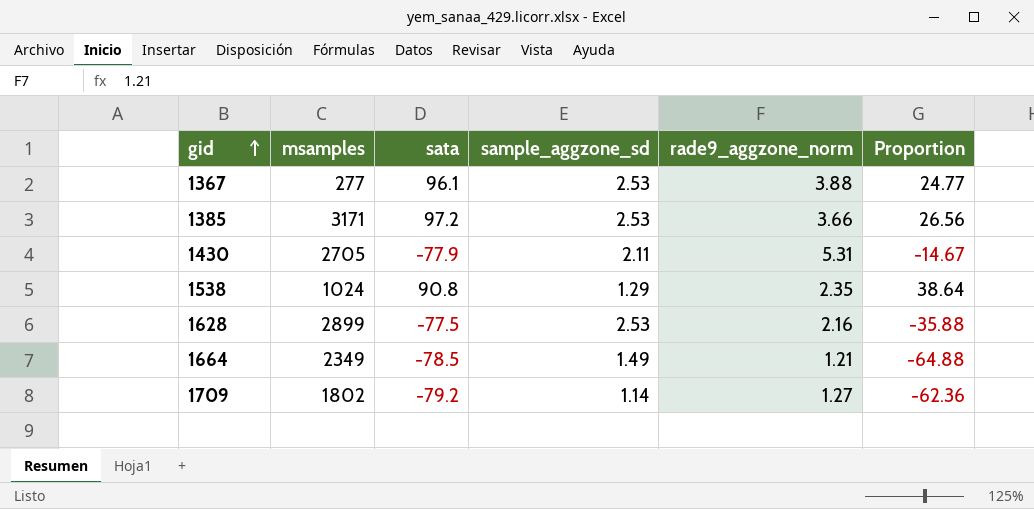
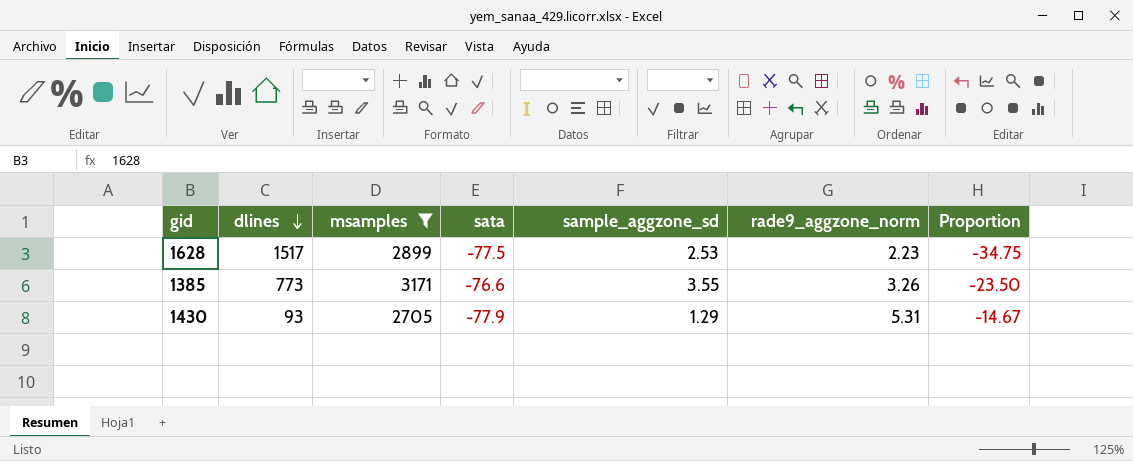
filter: none -> msamples >= 2705
row order: gid ascending -> dlines descending
column dlines | position: none -> 2
1628 | rade9_aggzone_norm: 2.16 -> 2.23
1628 | Proportion: -35.88 -> -34.75
1385 | sata: 97.2 -> -76.6
1385 | sample_aggzone_sd: 2.53 -> 3.55
1385 | rade9_aggzone_norm: 3.66 -> 3.26
1385 | Proportion: 26.56 -> -23.50
1430 | sample_aggzone_sd: 2.11 -> 1.29

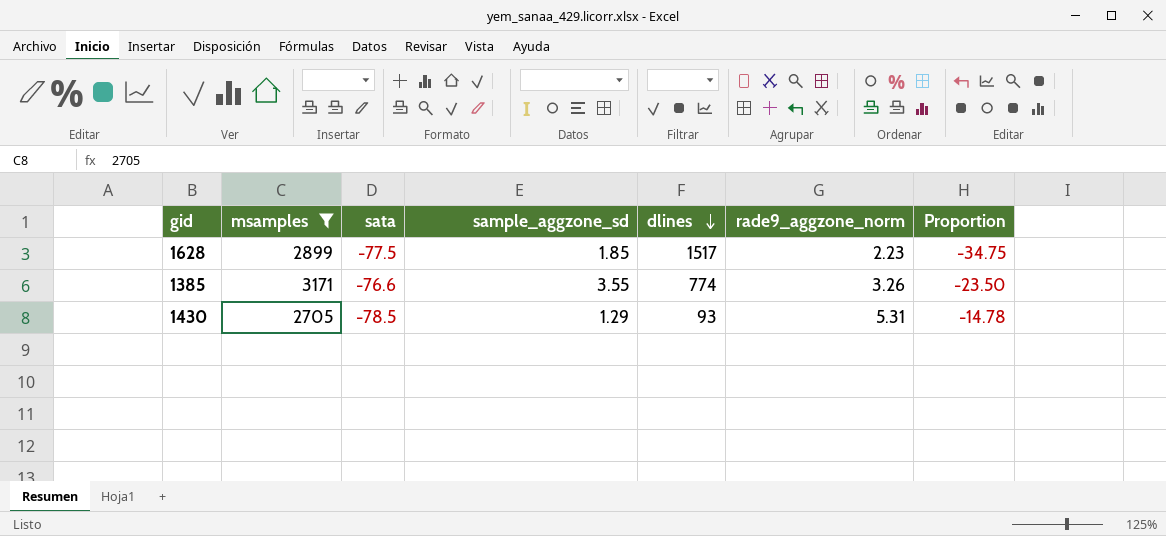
column dlines | position: 2 -> 5
1628 | sample_aggzone_sd: 2.53 -> 1.85
1385 | dlines: 773 -> 774
1430 | sata: -77.9 -> -78.5
1430 | Proportion: -14.67 -> -14.78

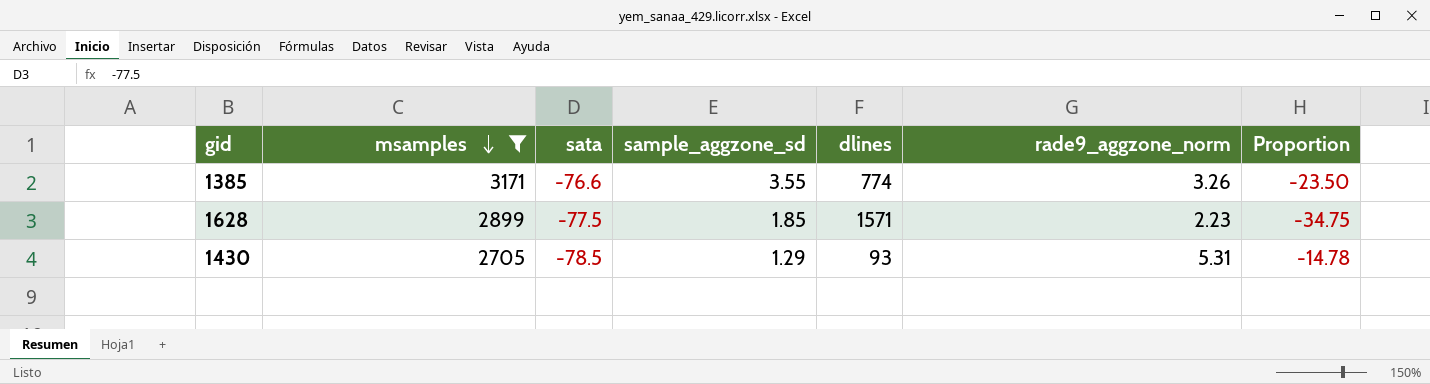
row order: dlines descending -> msamples descending
1628 | dlines: 1517 -> 1571

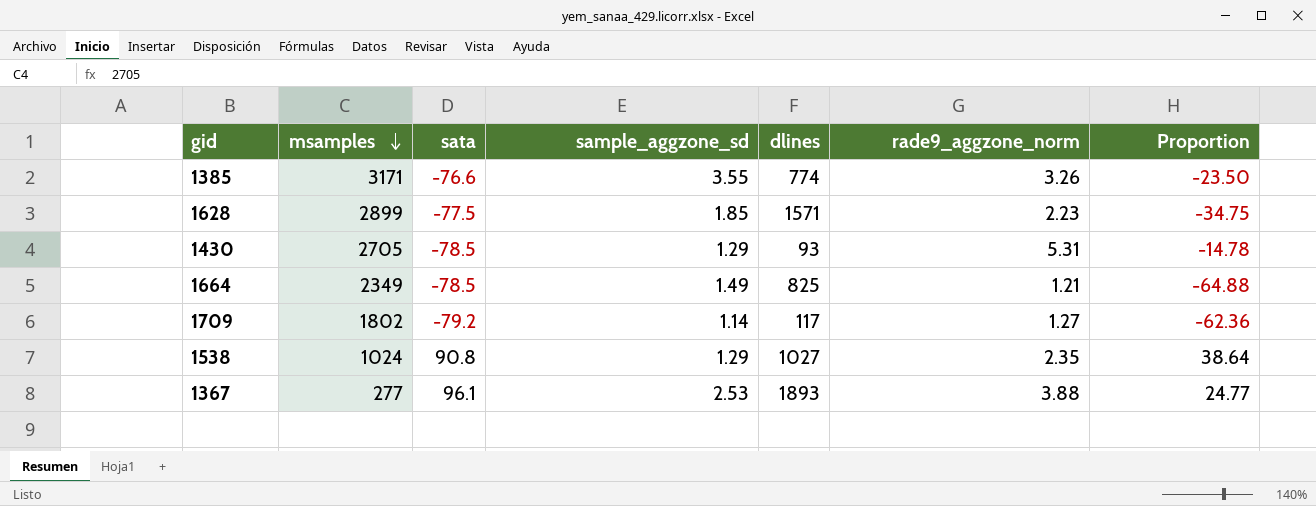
filter: msamples >= 2705 -> none

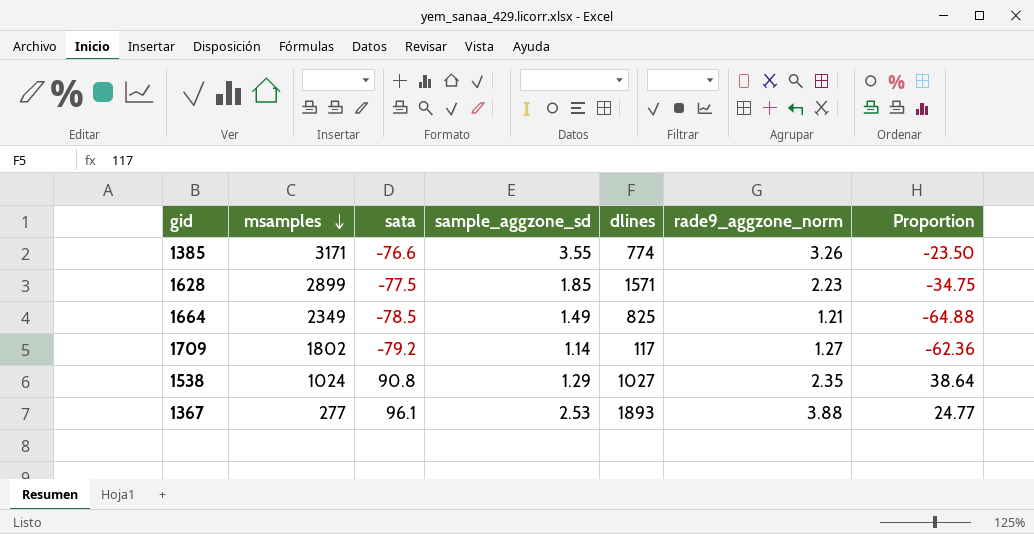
row 1430: 2705 | -78.5 | 1.29 | 93 | 5.31 | -14.78 -> none

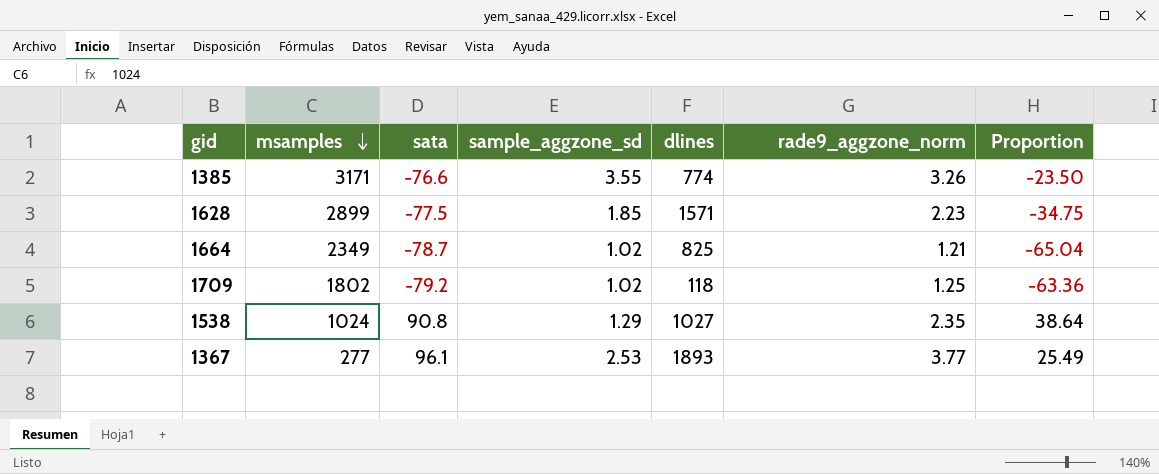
1664 | sata: -78.5 -> -78.7
1664 | sample_aggzone_sd: 1.49 -> 1.02
1664 | Proportion: -64.88 -> -65.04
1709 | sample_aggzone_sd: 1.14 -> 1.02
1709 | dlines: 117 -> 118
1709 | rade9_aggzone_norm: 1.27 -> 1.25
1709 | Proportion: -62.36 -> -63.36
1367 | rade9_aggzone_norm: 3.88 -> 3.77
1367 | Proportion: 24.77 -> 25.49

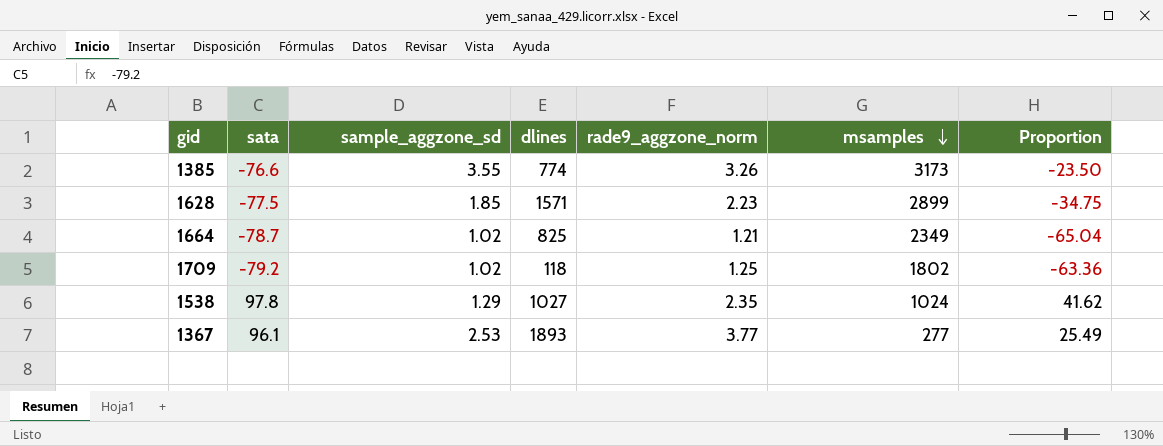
column msamples | position: 2 -> 6
1385 | msamples: 3171 -> 3173
1538 | sata: 90.8 -> 97.8
1538 | Proportion: 38.64 -> 41.62

